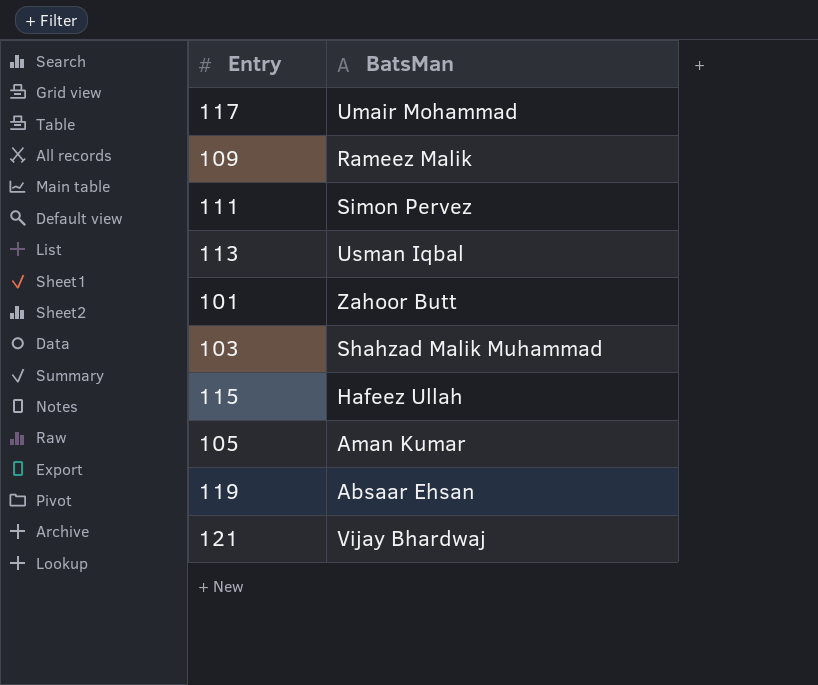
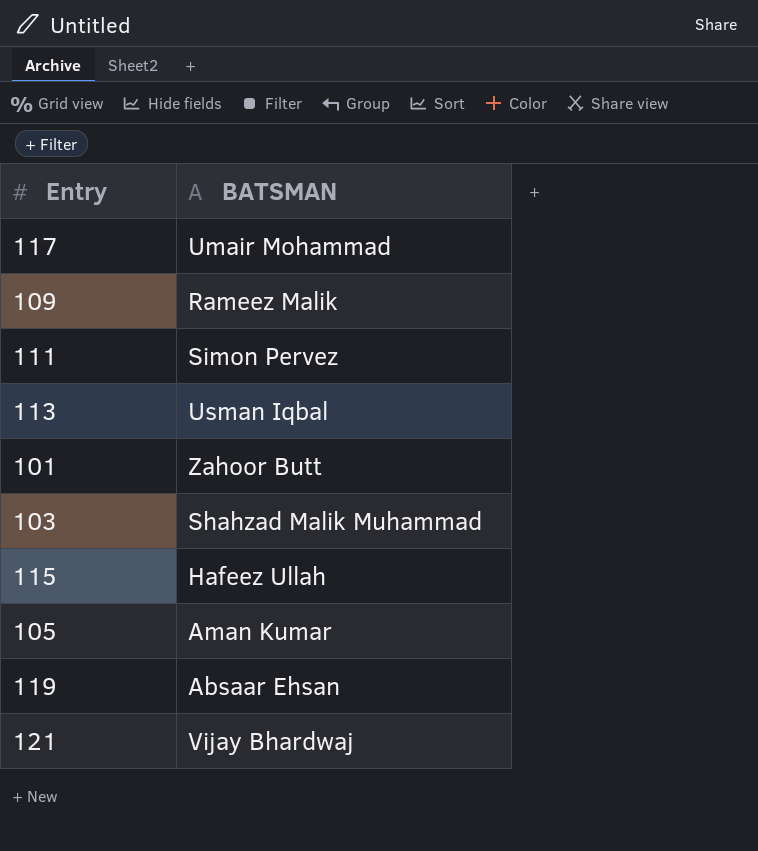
column name: BatsMan -> BATSMAN

